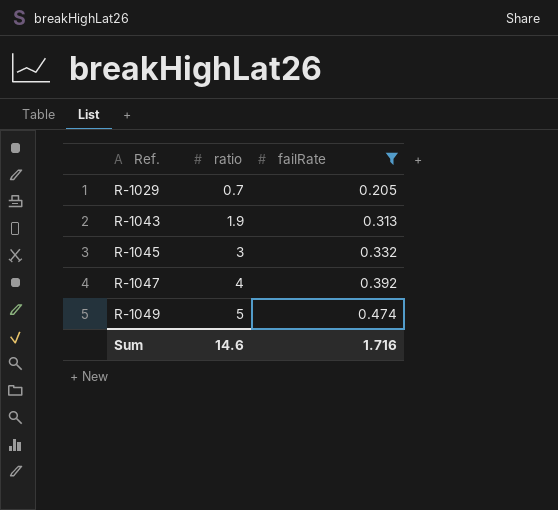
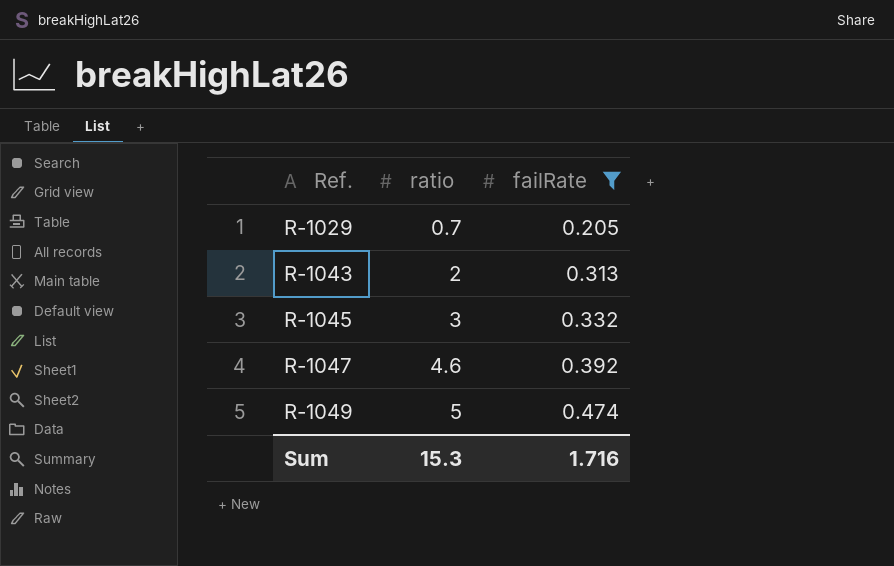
R-1043 | ratio: 1.9 -> 2
R-1047 | ratio: 4 -> 4.6
Sum | ratio: 14.6 -> 15.3

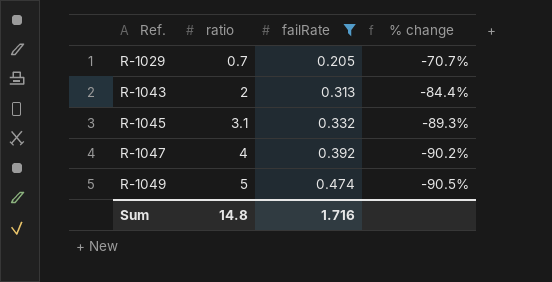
column % change | formula: none -> ([failRate] - [ratio]) / [ratio]
R-1045 | ratio: 3 -> 3.1
R-1047 | ratio: 4.6 -> 4
Sum | ratio: 15.3 -> 14.8

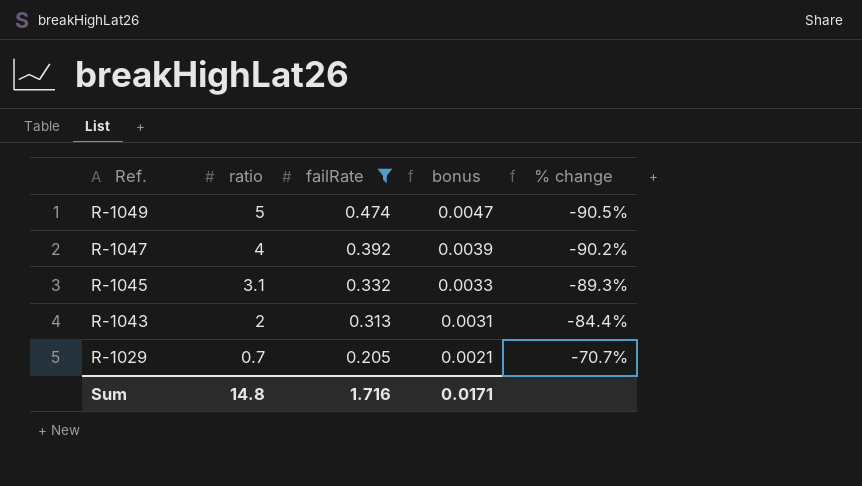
row order: Ref. ascending -> Ref. descending
column bonus | formula: none -> [failRate] * 0.01

